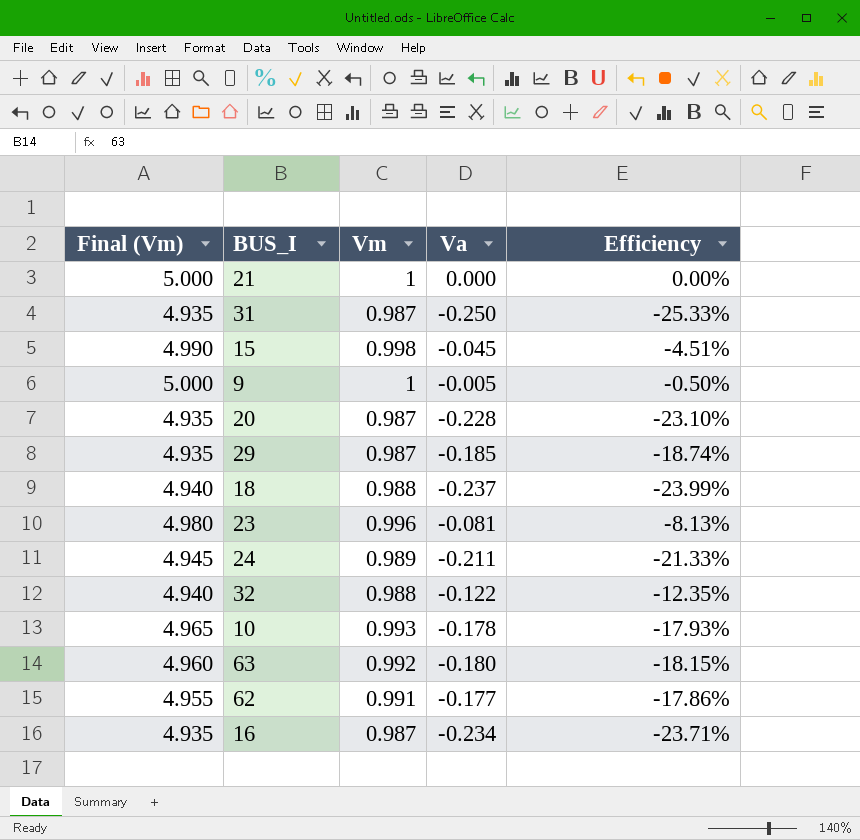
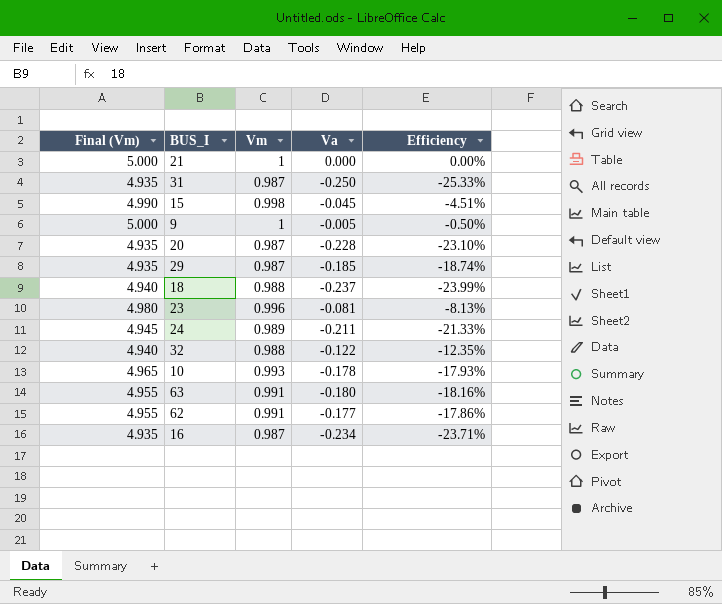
63 | Final (Vm): 4.960 -> 4.955
63 | Vm: 0.992 -> 0.991
63 | Efficiency: -18.15% -> -18.16%

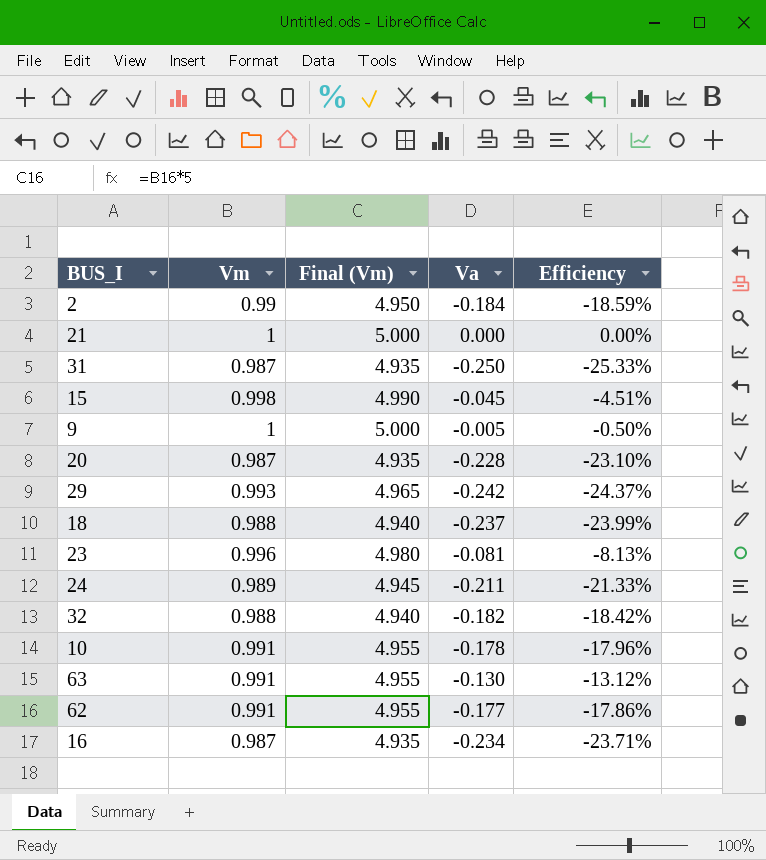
column Final (Vm) | position: 1 -> 3
row 2: none -> 0.99 | 4.950 | -0.184 | -18.59%
29 | Vm: 0.987 -> 0.993
29 | Final (Vm): 4.935 -> 4.965
29 | Va: -0.185 -> -0.242
29 | Efficiency: -18.74% -> -24.37%
32 | Va: -0.122 -> -0.182
32 | Efficiency: -12.35% -> -18.42%
10 | Vm: 0.993 -> 0.991
10 | Final (Vm): 4.965 -> 4.955
10 | Efficiency: -17.93% -> -17.96%
63 | Va: -0.180 -> -0.130
63 | Efficiency: -18.16% -> -13.12%

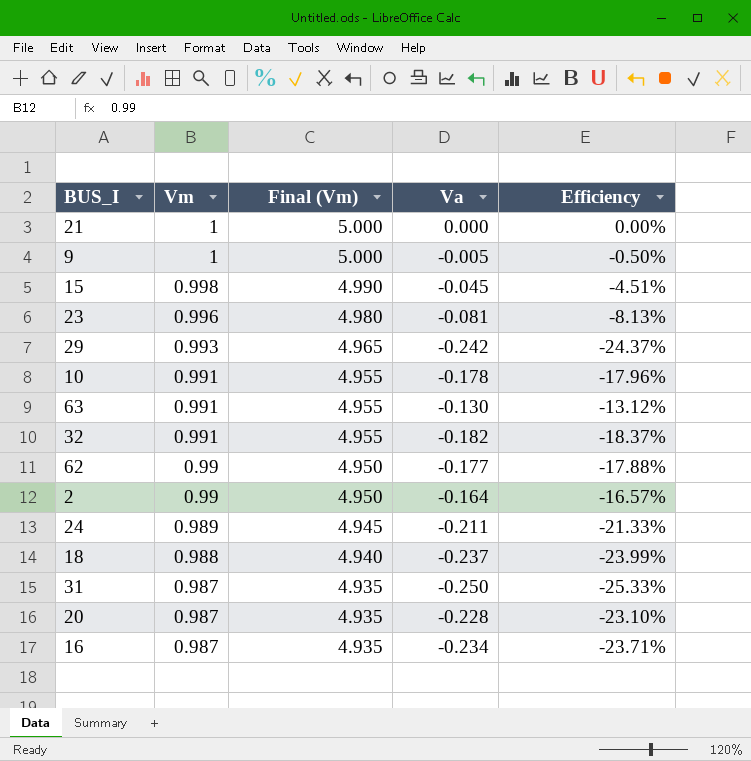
row order: none -> Vm descending
32 | Vm: 0.988 -> 0.991
32 | Final (Vm): 4.940 -> 4.955
32 | Efficiency: -18.42% -> -18.37%
62 | Vm: 0.991 -> 0.99
62 | Final (Vm): 4.955 -> 4.950
62 | Efficiency: -17.86% -> -17.88%
2 | Va: -0.184 -> -0.164
2 | Efficiency: -18.59% -> -16.57%

